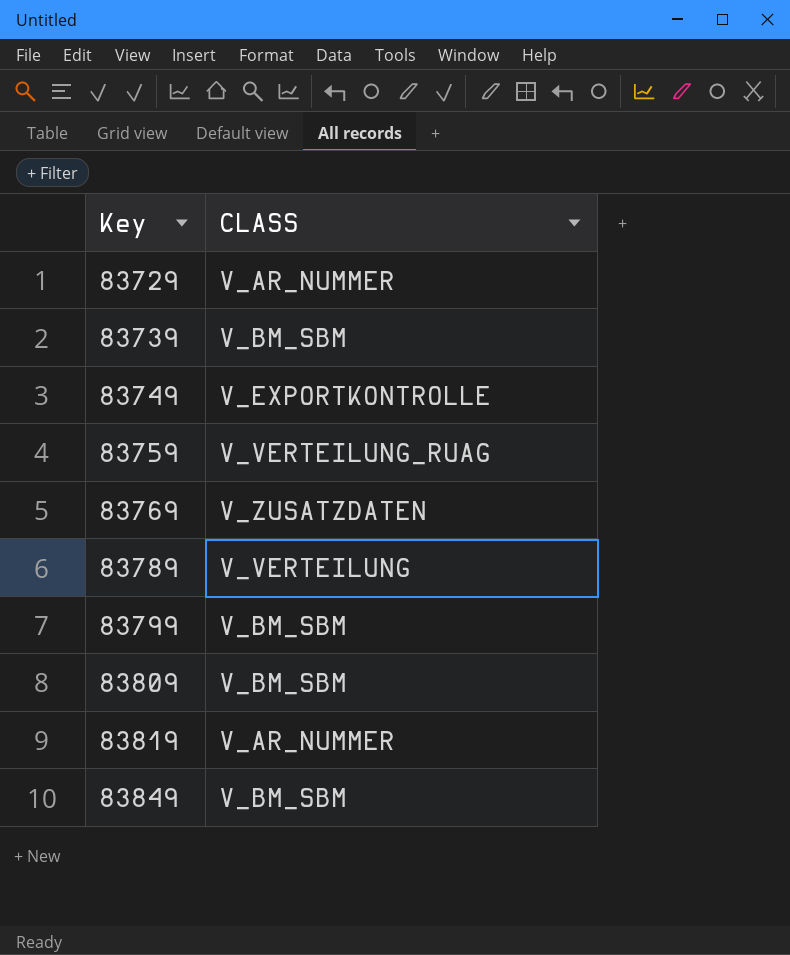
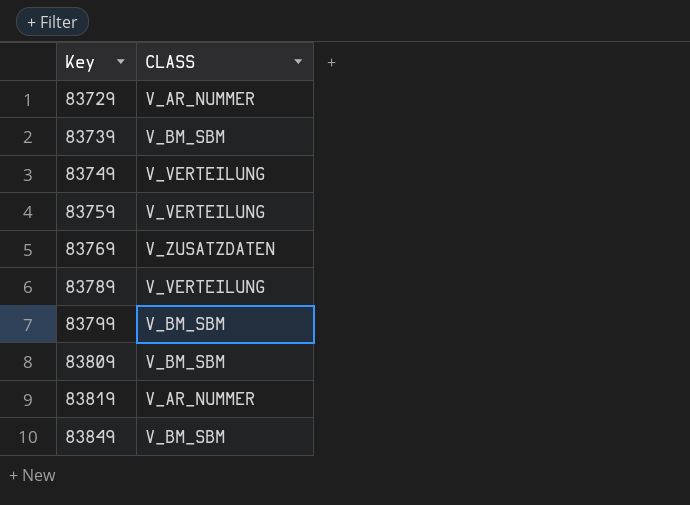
83749 | CLASS: V_EXPORTKONTROLLE -> V_VERTEILUNG
83759 | CLASS: V_VERTEILUNG_RUAG -> V_VERTEILUNG

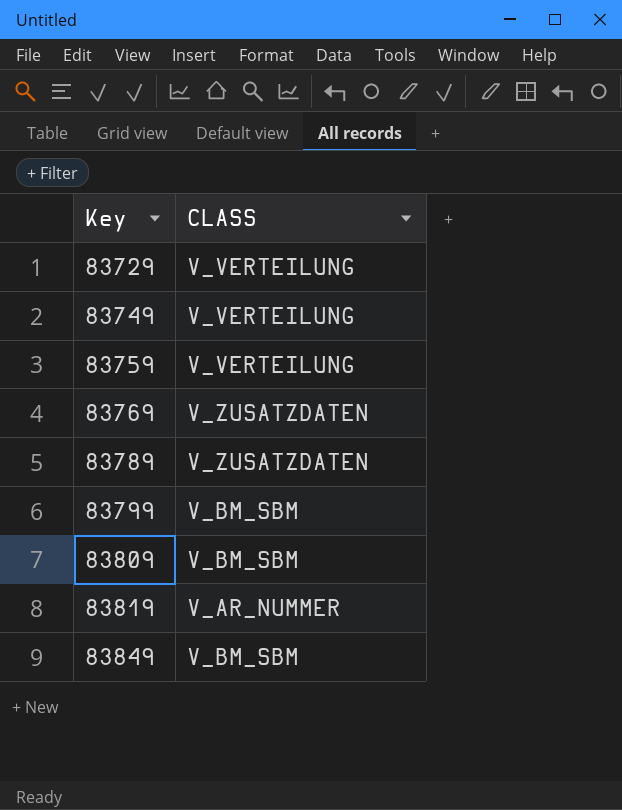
row 83739: V_BM_SBM -> none
83729 | CLASS: V_AR_NUMMER -> V_VERTEILUNG
83789 | CLASS: V_VERTEILUNG -> V_ZUSATZDATEN

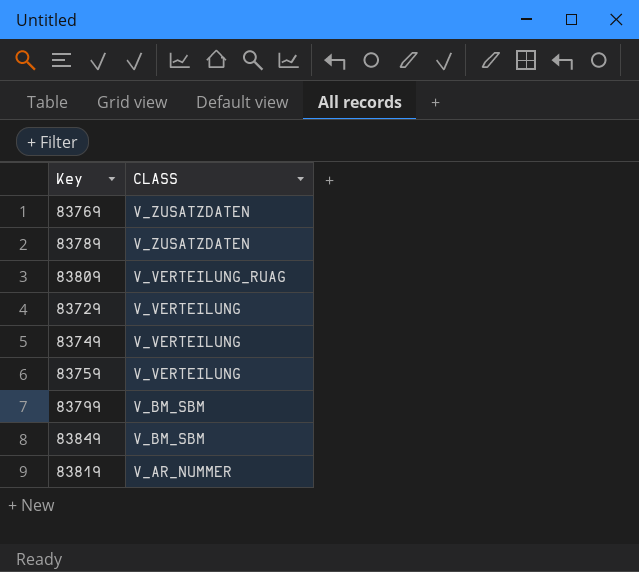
row order: Key ascending -> CLASS descending
83809 | CLASS: V_BM_SBM -> V_VERTEILUNG_RUAG

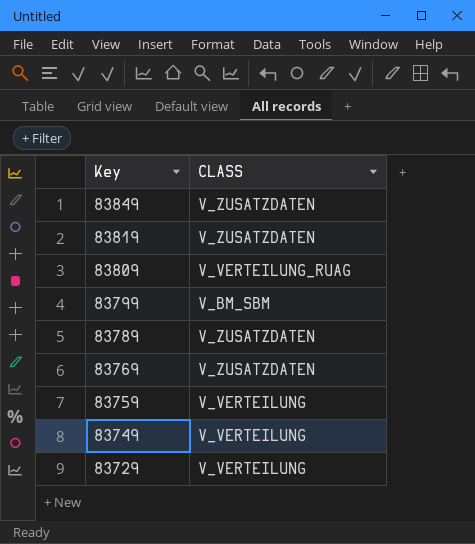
row order: CLASS descending -> Key descending
83849 | CLASS: V_BM_SBM -> V_ZUSATZDATEN
83819 | CLASS: V_AR_NUMMER -> V_ZUSATZDATEN

